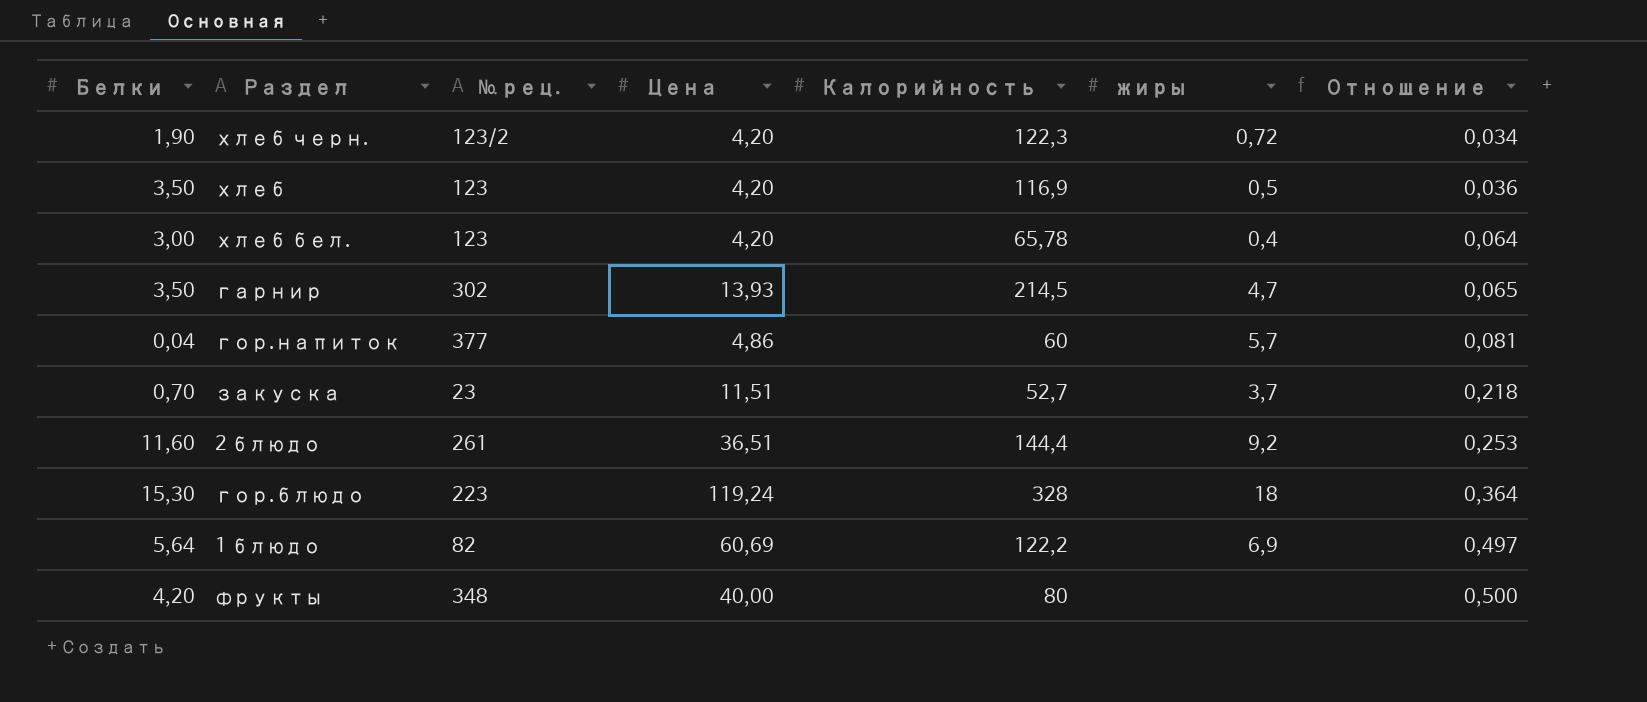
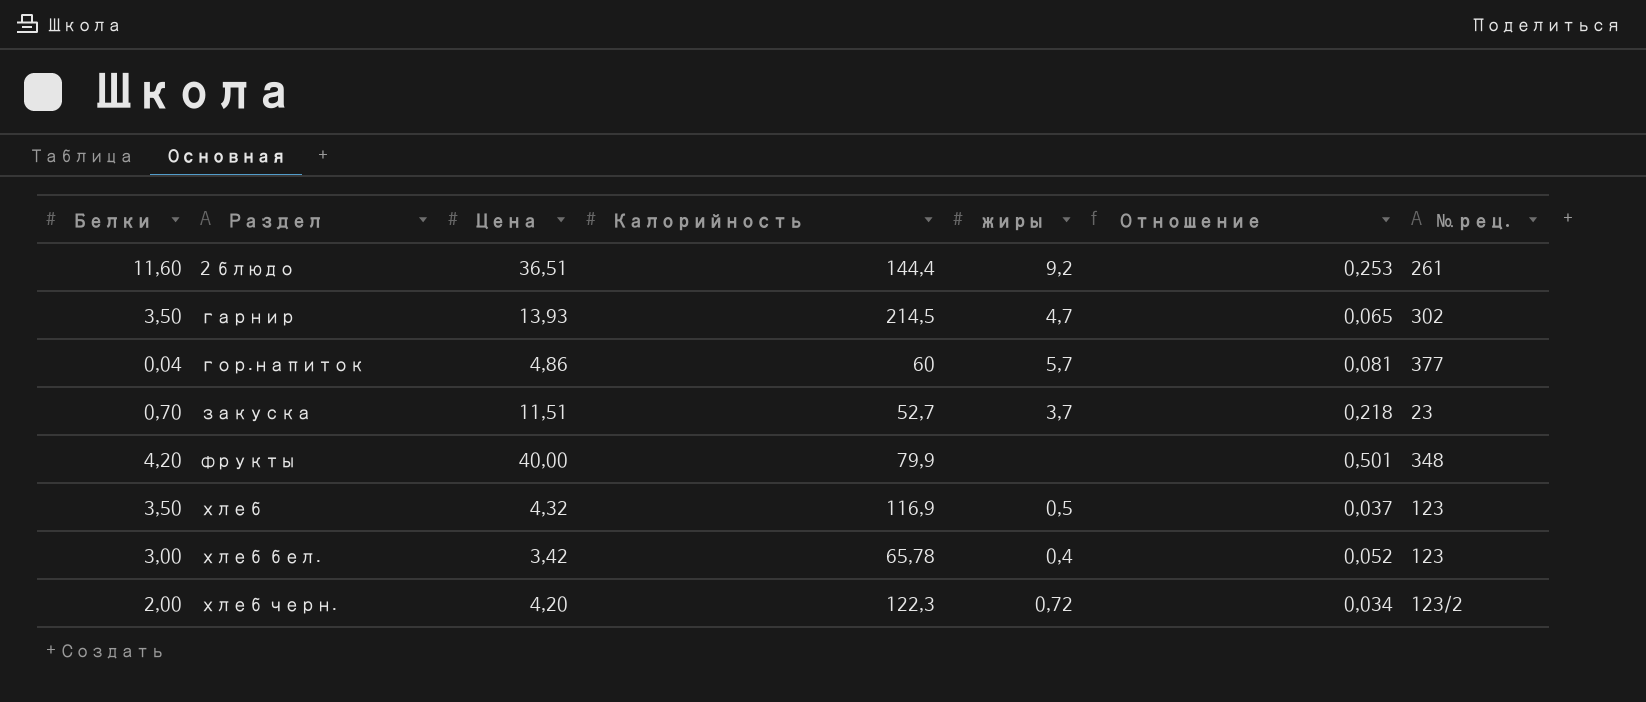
row order: Отношение ascending -> Раздел ascending
column № рец. | position: 3 -> 7
row гор.блюдо: 15,30 | 223 | 119,24 | 328 | 18 | 0,364 -> none
row 1 блюдо: 5,64 | 82 | 60,69 | 122,2 | 6,9 | 0,497 -> none
фрукты | Калорийность: 80 -> 79,9
фрукты | Отношение: 0,500 -> 0,501
хлеб | Цена: 4,20 -> 4,32
хлеб | Отношение: 0,036 -> 0,037
хлеб бел. | Цена: 4,20 -> 3,42
хлеб бел. | Отношение: 0,064 -> 0,052
хлеб черн. | Белки: 1,90 -> 2,00

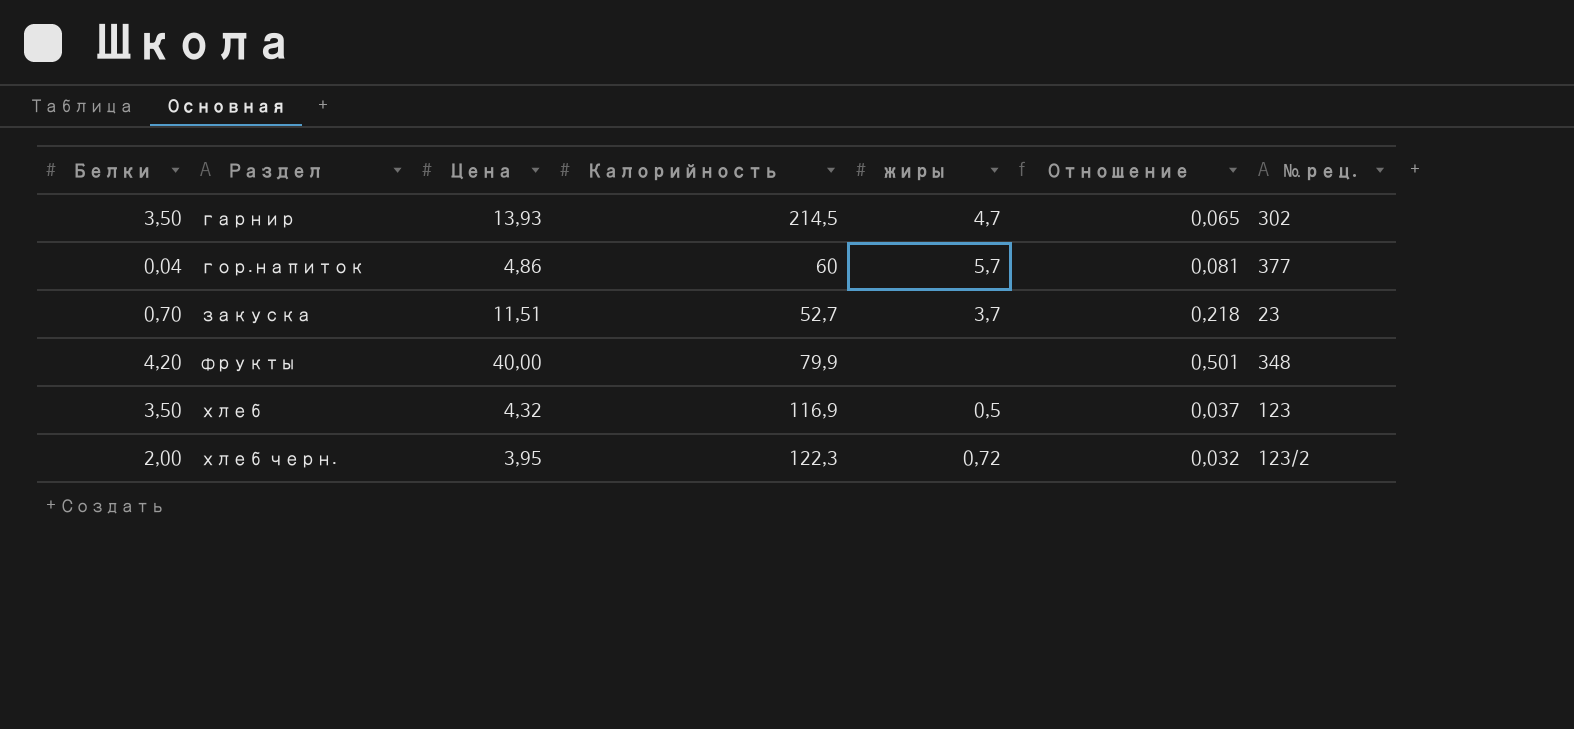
row 2 блюдо: 11,60 | 36,51 | 144,4 | 9,2 | 0,253 | 261 -> none
row хлеб бел.: 3,00 | 3,42 | 65,78 | 0,4 | 0,052 | 123 -> none
хлеб черн. | Цена: 4,20 -> 3,95
хлеб черн. | Отношение: 0,034 -> 0,032

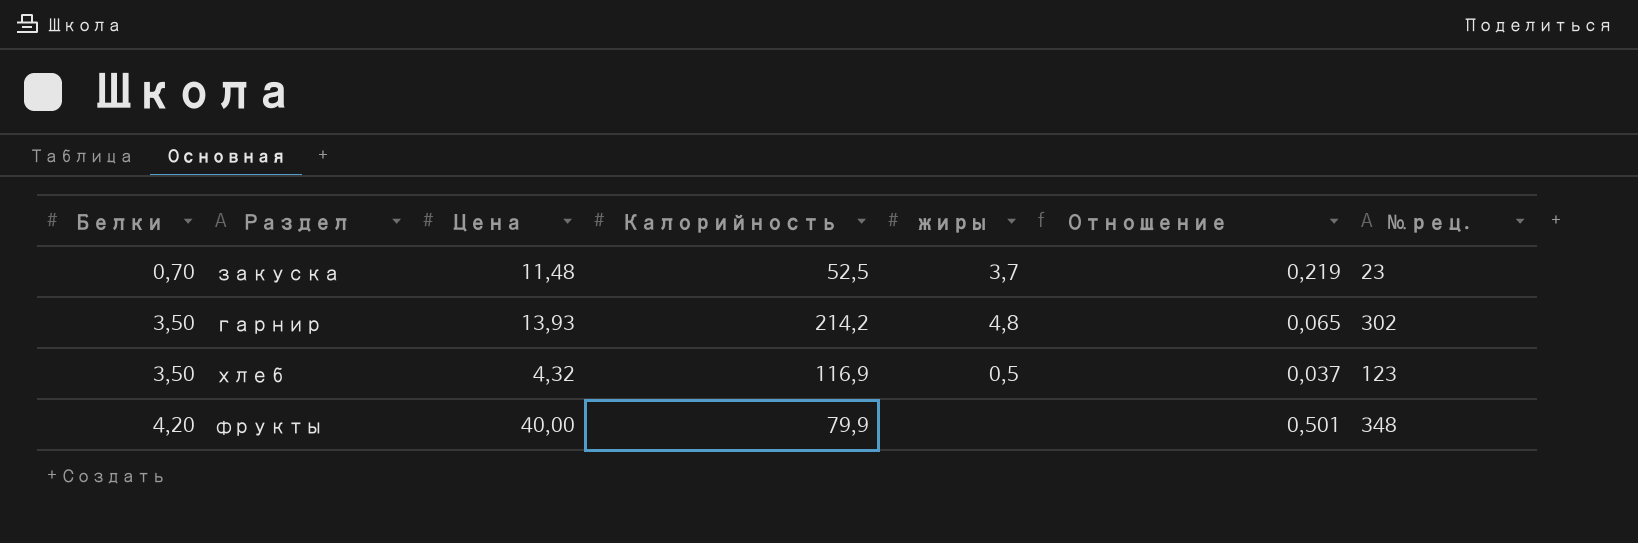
row order: Раздел ascending -> Белки ascending
row гор.напиток: 0,04 | 4,86 | 60 | 5,7 | 0,081 | 377 -> none
row хлеб черн.: 2,00 | 3,95 | 122,3 | 0,72 | 0,032 | 123/2 -> none
закуска | Цена: 11,51 -> 11,48
закуска | Калорийность: 52,7 -> 52,5
закуска | Отношение: 0,218 -> 0,219
гарнир | Калорийность: 214,5 -> 214,2
гарнир | жиры: 4,7 -> 4,8

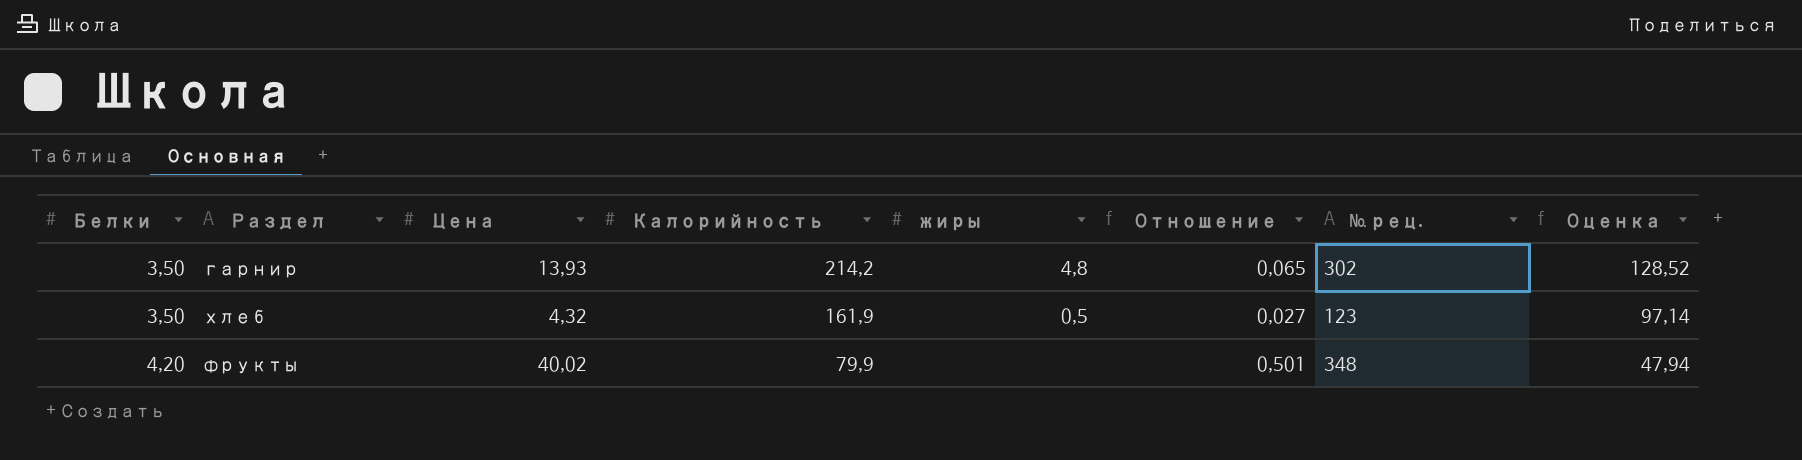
column Оценка | formula: none -> [Калорийность] * 0,6
row закуска: 0,70 | 11,48 | 52,5 | 3,7 | 0,219 | 23 -> none
хлеб | Калорийность: 116,9 -> 161,9
хлеб | Отношение: 0,037 -> 0,027
фрукты | Цена: 40,00 -> 40,02

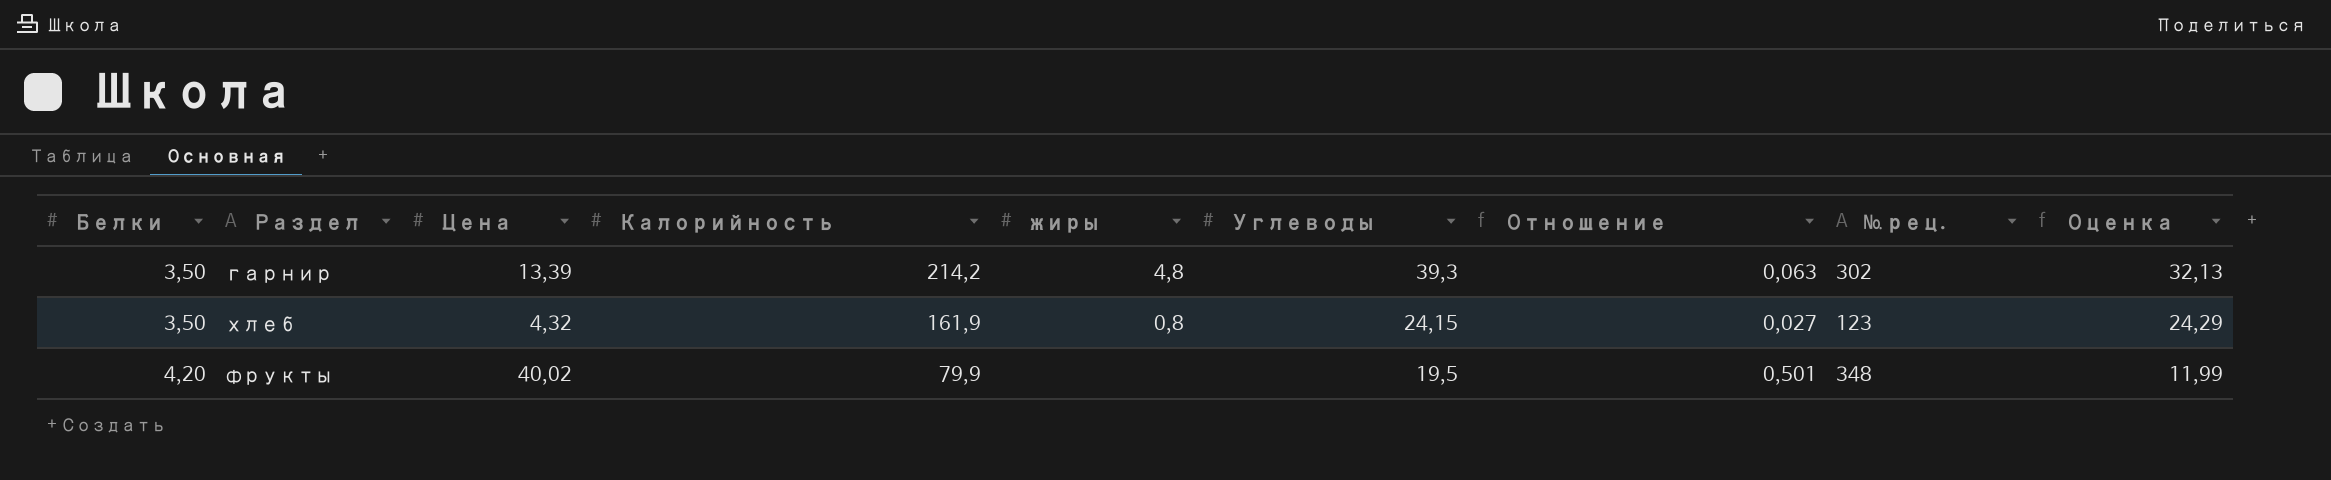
column Углеводы | position: none -> 6
column Оценка | formula: [Калорийность] * 0,6 -> [Калорийность] * 0,15
гарнир | Цена: 13,93 -> 13,39
гарнир | Отношение: 0,065 -> 0,063
хлеб | жиры: 0,5 -> 0,8

